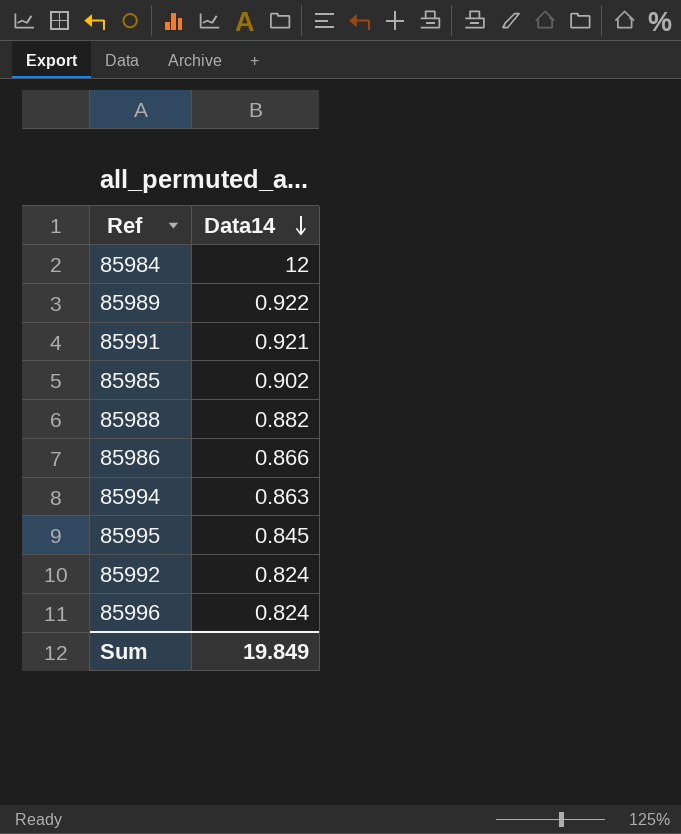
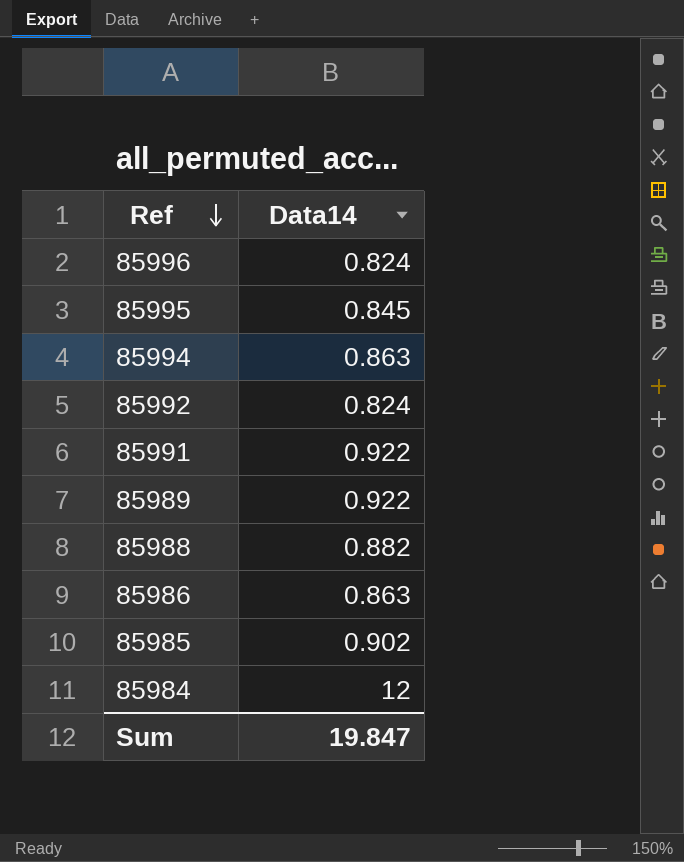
row order: Data14 descending -> Ref descending
85991 | Data14: 0.921 -> 0.922
85986 | Data14: 0.866 -> 0.863
Sum | Data14: 19.849 -> 19.847

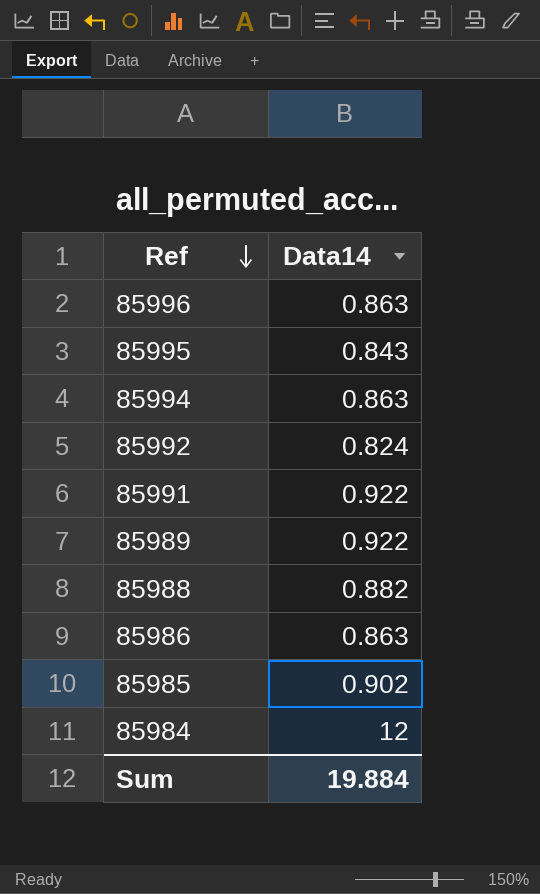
85996 | Data14: 0.824 -> 0.863
85995 | Data14: 0.845 -> 0.843
Sum | Data14: 19.847 -> 19.884

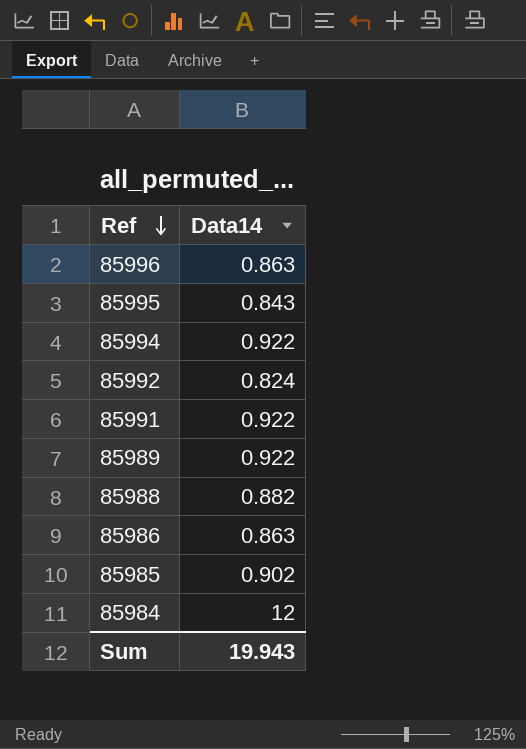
85994 | Data14: 0.863 -> 0.922
Sum | Data14: 19.884 -> 19.943

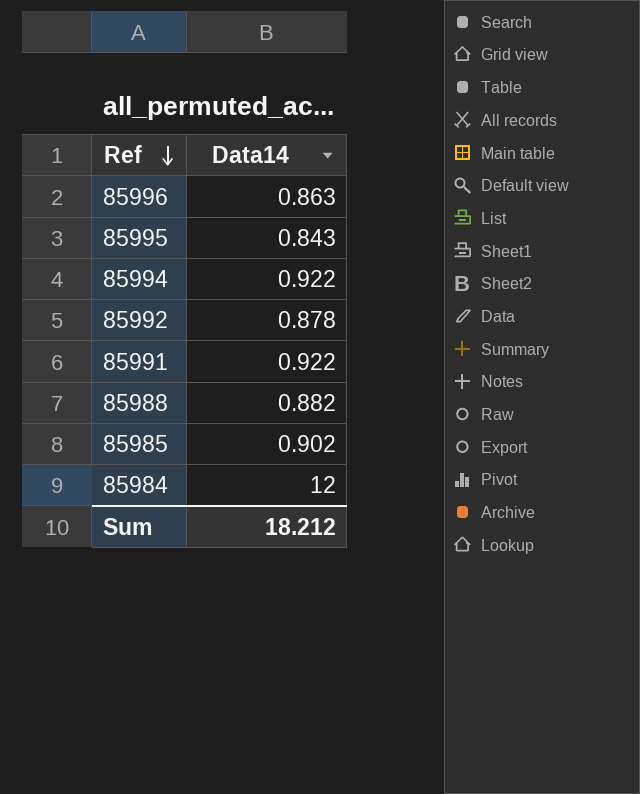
row 85989: 0.922 -> none
row 85986: 0.863 -> none
85992 | Data14: 0.824 -> 0.878
Sum | Data14: 19.943 -> 18.212

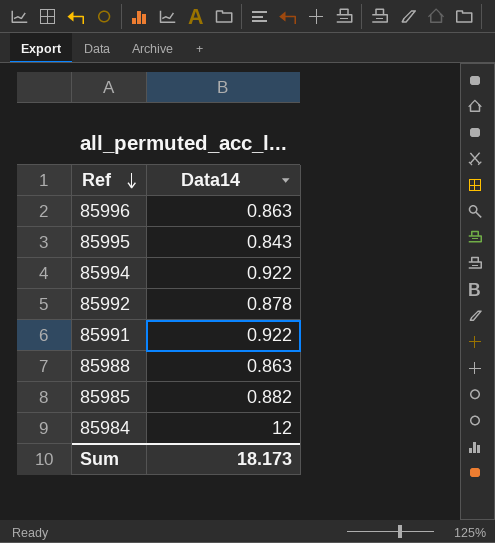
85988 | Data14: 0.882 -> 0.863
85985 | Data14: 0.902 -> 0.882
Sum | Data14: 18.212 -> 18.173

